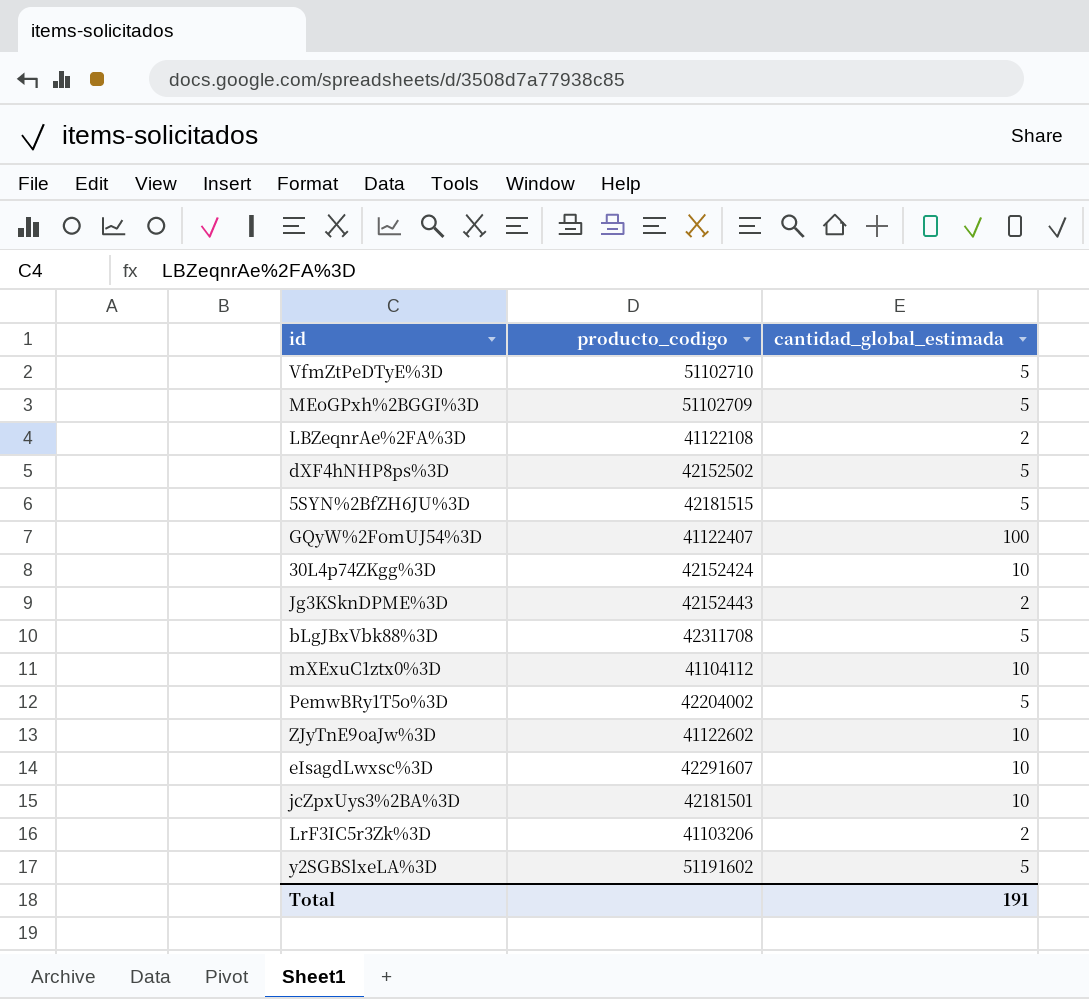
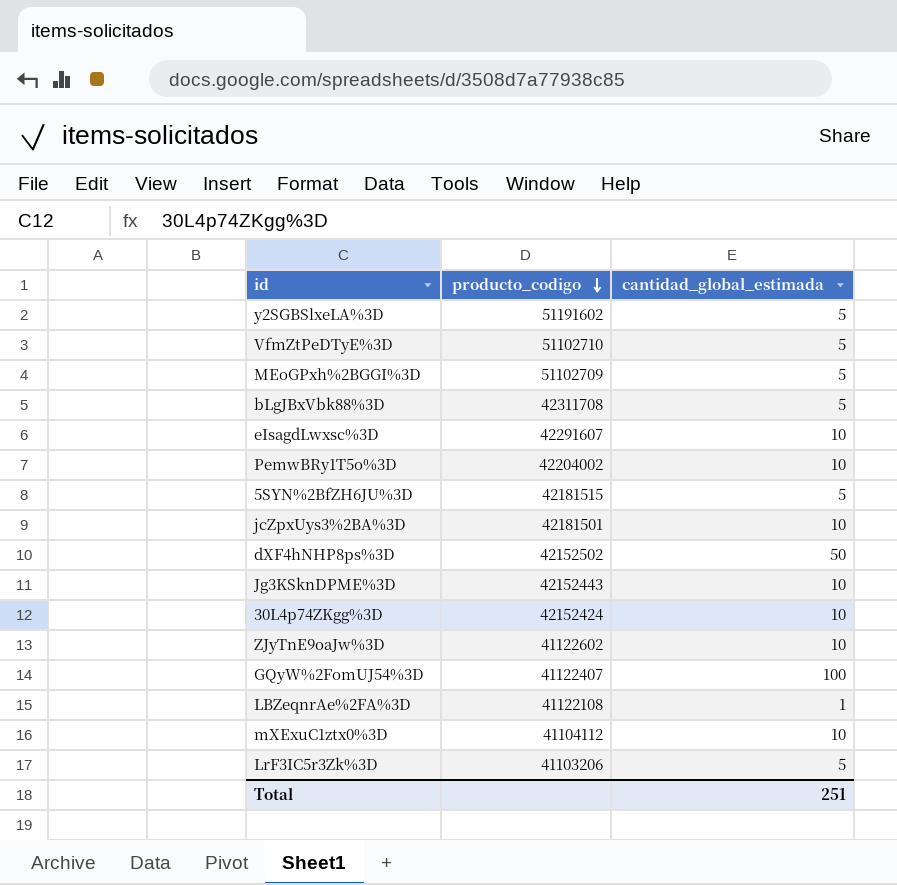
row order: none -> producto_codigo descending
PemwBRy1T5o%3D | cantidad_global_estimada: 5 -> 10
dXF4hNHP8ps%3D | cantidad_global_estimada: 5 -> 50
Jg3KSknDPME%3D | cantidad_global_estimada: 2 -> 10
LBZeqnrAe%2FA%3D | cantidad_global_estimada: 2 -> 1
LrF3IC5r3Zk%3D | cantidad_global_estimada: 2 -> 5
Total | cantidad_global_estimada: 191 -> 251

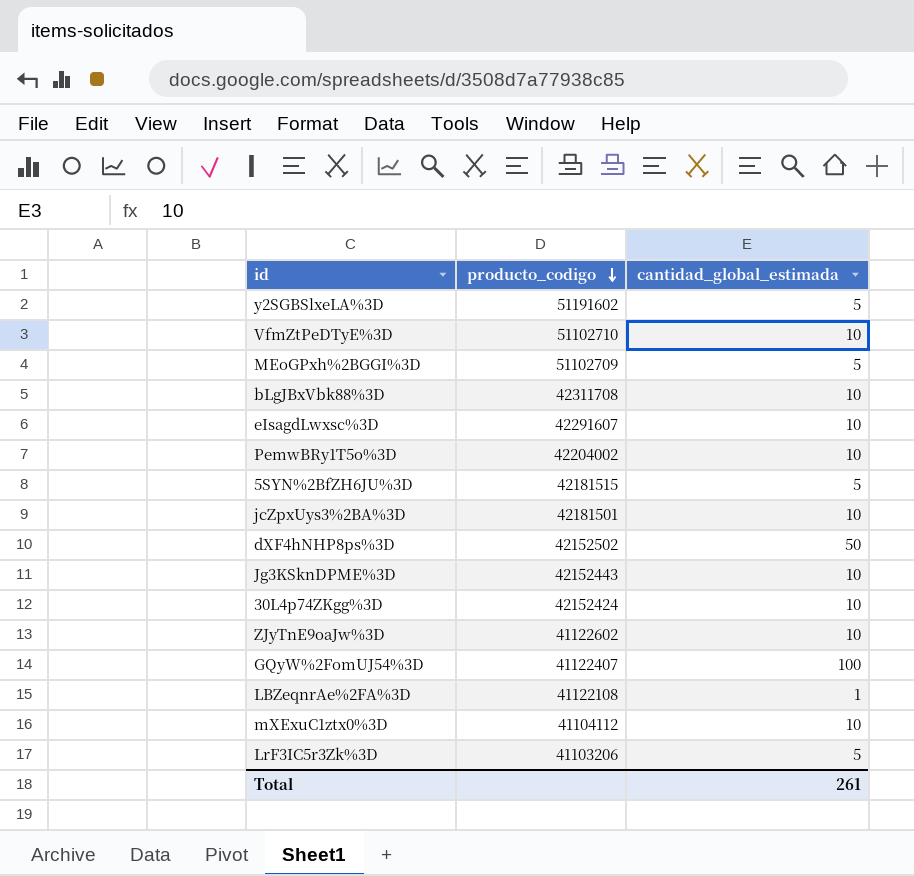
VfmZtPeDTyE%3D | cantidad_global_estimada: 5 -> 10
bLgJBxVbk88%3D | cantidad_global_estimada: 5 -> 10
Total | cantidad_global_estimada: 251 -> 261

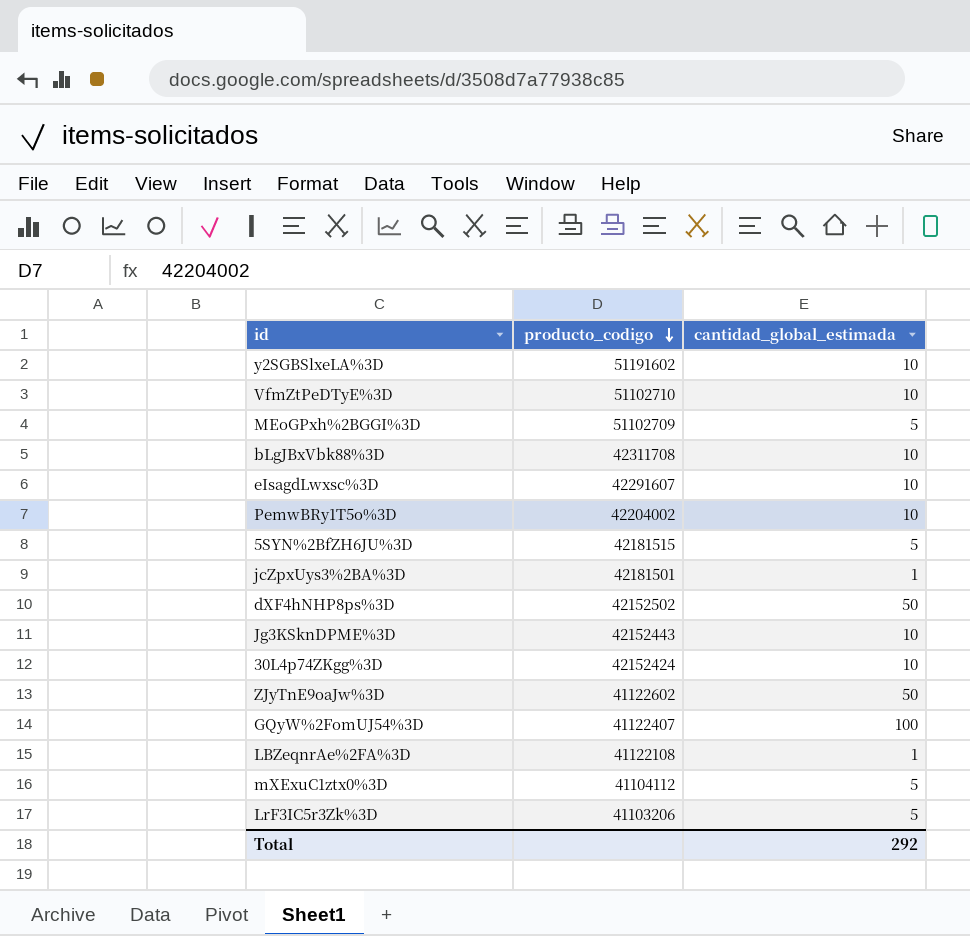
y2SGBSlxeLA%3D | cantidad_global_estimada: 5 -> 10
jcZpxUys3%2BA%3D | cantidad_global_estimada: 10 -> 1
ZJyTnE9oaJw%3D | cantidad_global_estimada: 10 -> 50
mXExuC1ztx0%3D | cantidad_global_estimada: 10 -> 5
Total | cantidad_global_estimada: 261 -> 292

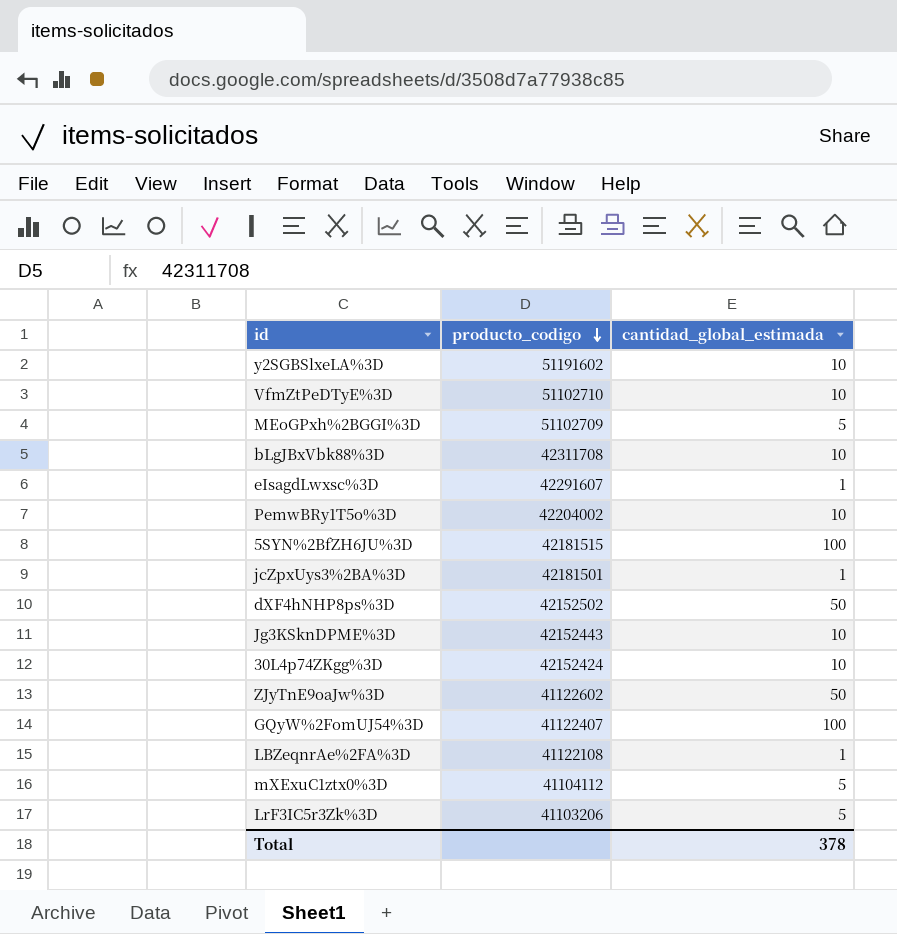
eIsagdLwxsc%3D | cantidad_global_estimada: 10 -> 1
5SYN%2BfZH6JU%3D | cantidad_global_estimada: 5 -> 100
Total | cantidad_global_estimada: 292 -> 378

